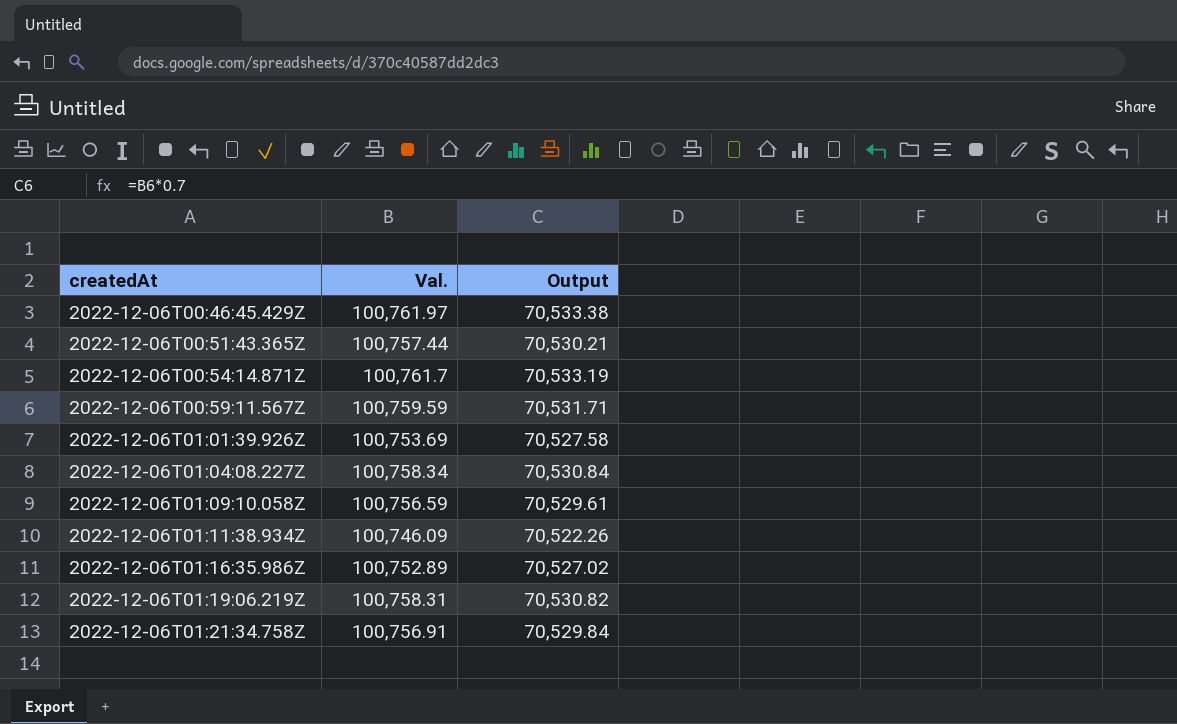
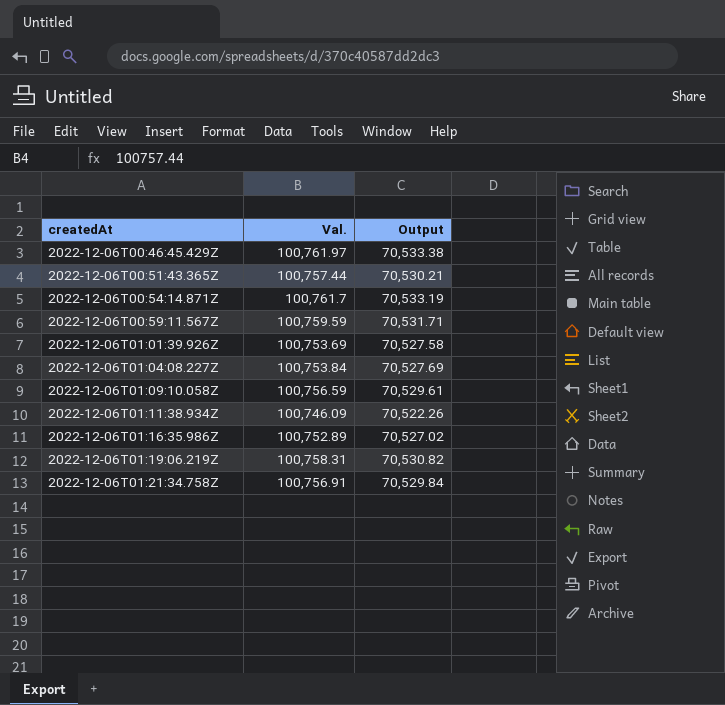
2022-12-06T01:04:08.227Z | Val.: 100,758.34 -> 100,753.84
2022-12-06T01:04:08.227Z | Output: 70,530.84 -> 70,527.69

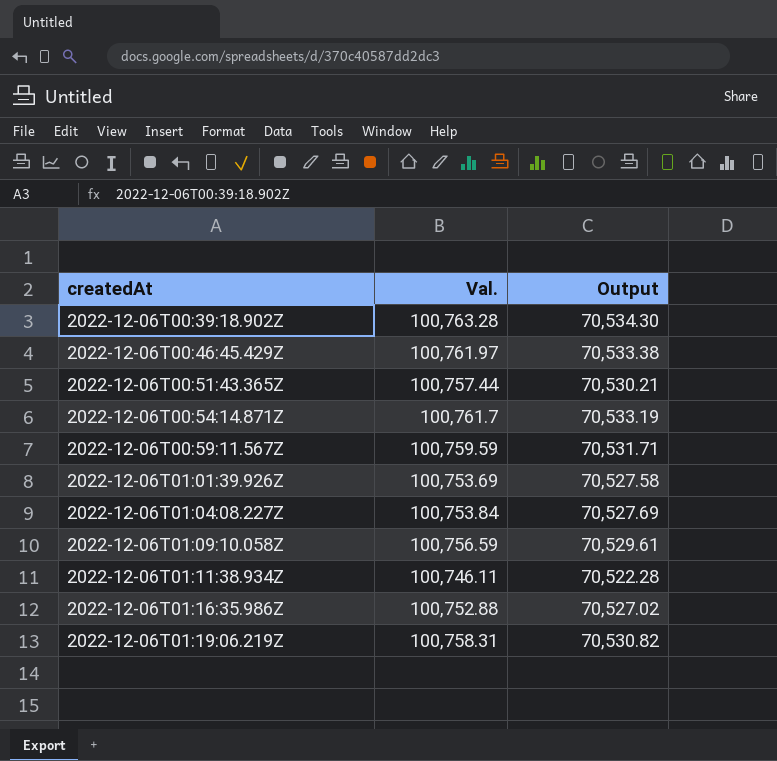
row 2022-12-06T01:21:34.758Z: 100,756.91 | 70,529.84 -> none
row 2022-12-06T00:39:18.902Z: none -> 100,763.28 | 70,534.30
2022-12-06T01:11:38.934Z | Val.: 100,746.09 -> 100,746.11
2022-12-06T01:11:38.934Z | Output: 70,522.26 -> 70,522.28
2022-12-06T01:16:35.986Z | Val.: 100,752.89 -> 100,752.88

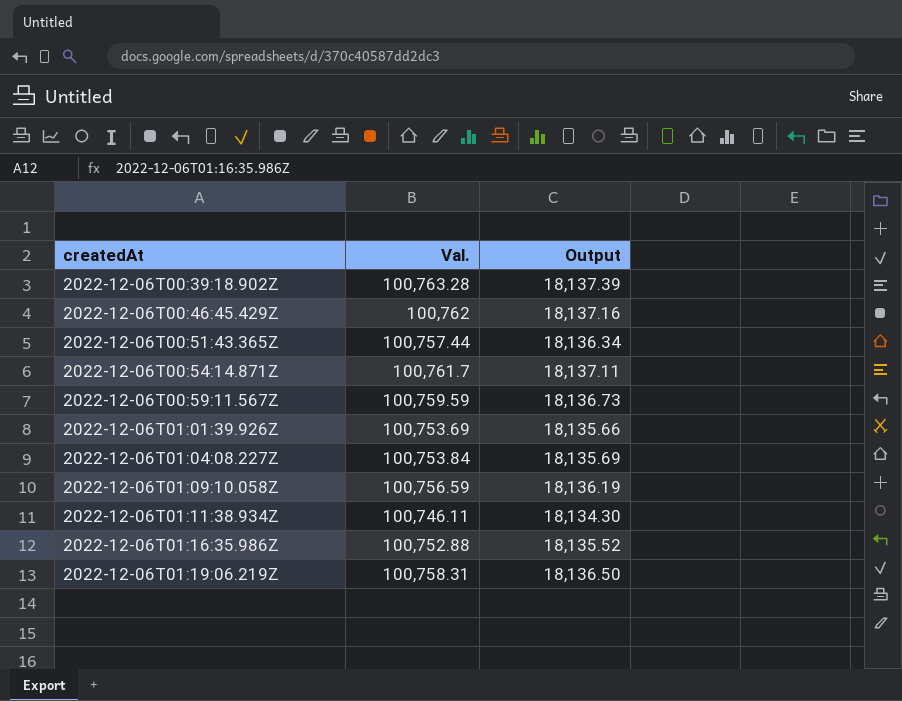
column Output | formula: [Val.] * 0.7 -> [Val.] * 0.18
2022-12-06T00:46:45.429Z | Val.: 100,761.97 -> 100,762

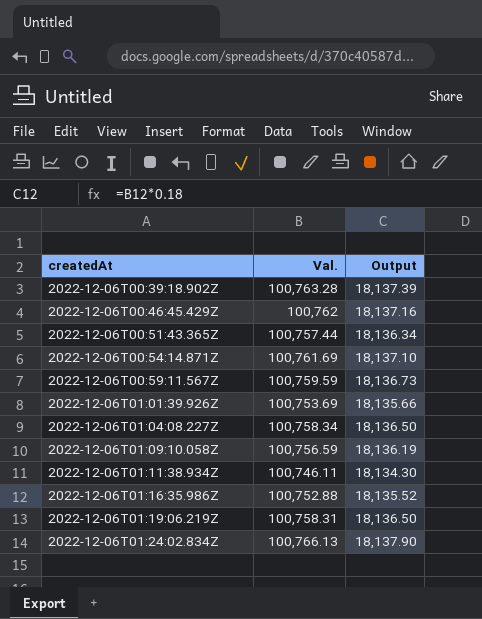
2022-12-06T00:54:14.871Z | Val.: 100,761.7 -> 100,761.69
2022-12-06T00:54:14.871Z | Output: 18,137.11 -> 18,137.10
2022-12-06T01:04:08.227Z | Val.: 100,753.84 -> 100,758.34
2022-12-06T01:04:08.227Z | Output: 18,135.69 -> 18,136.50
row 2022-12-06T01:24:02.834Z: none -> 100,766.13 | 18,137.90

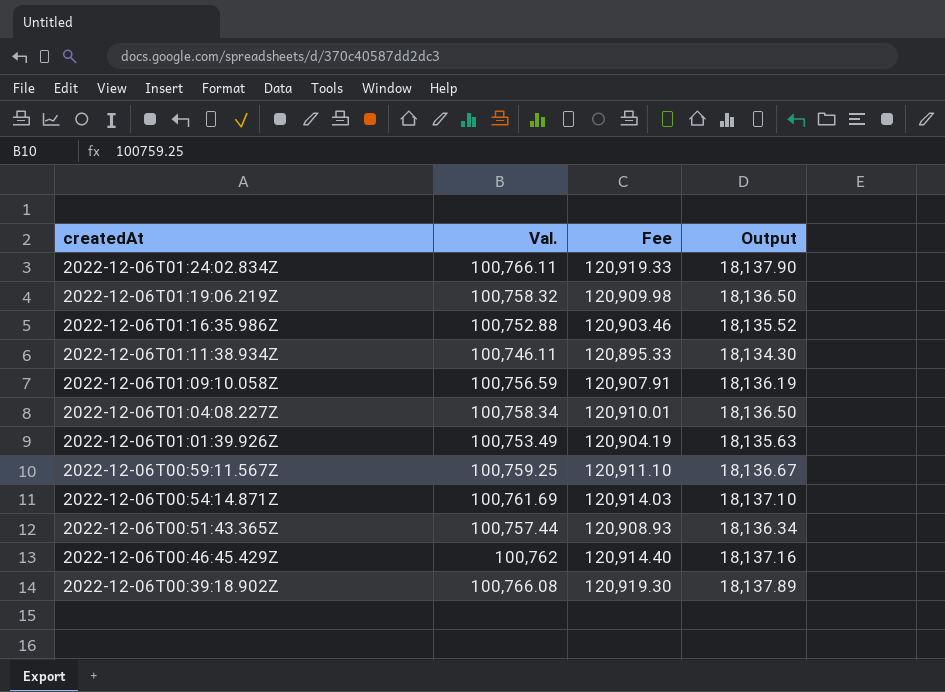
row order: createdAt ascending -> createdAt descending
column Fee | formula: none -> [Val.] * 1.2
2022-12-06T01:24:02.834Z | Val.: 100,766.13 -> 100,766.11
2022-12-06T01:19:06.219Z | Val.: 100,758.31 -> 100,758.32
2022-12-06T01:01:39.926Z | Val.: 100,753.69 -> 100,753.49
2022-12-06T01:01:39.926Z | Output: 18,135.66 -> 18,135.63
2022-12-06T00:59:11.567Z | Val.: 100,759.59 -> 100,759.25
2022-12-06T00:59:11.567Z | Output: 18,136.73 -> 18,136.67
2022-12-06T00:39:18.902Z | Val.: 100,763.28 -> 100,766.08
2022-12-06T00:39:18.902Z | Output: 18,137.39 -> 18,137.89

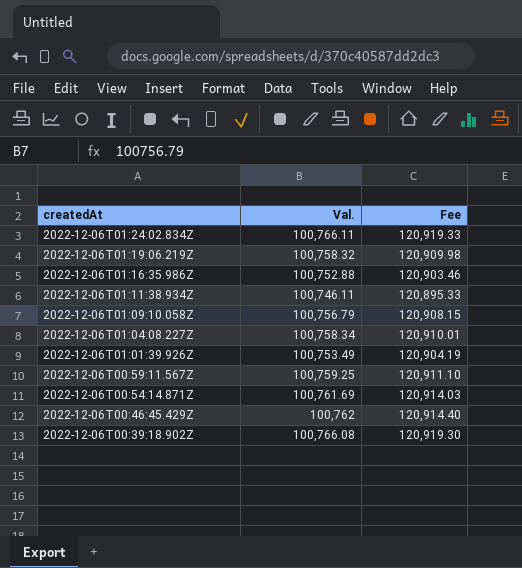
column Output | formula: [Val.] * 0.18 -> none
row 2022-12-06T00:51:43.365Z: 100,757.44 | 120,908.93 | 18,136.34 -> none
2022-12-06T01:09:10.058Z | Val.: 100,756.59 -> 100,756.79
2022-12-06T01:09:10.058Z | Fee: 120,907.91 -> 120,908.15

